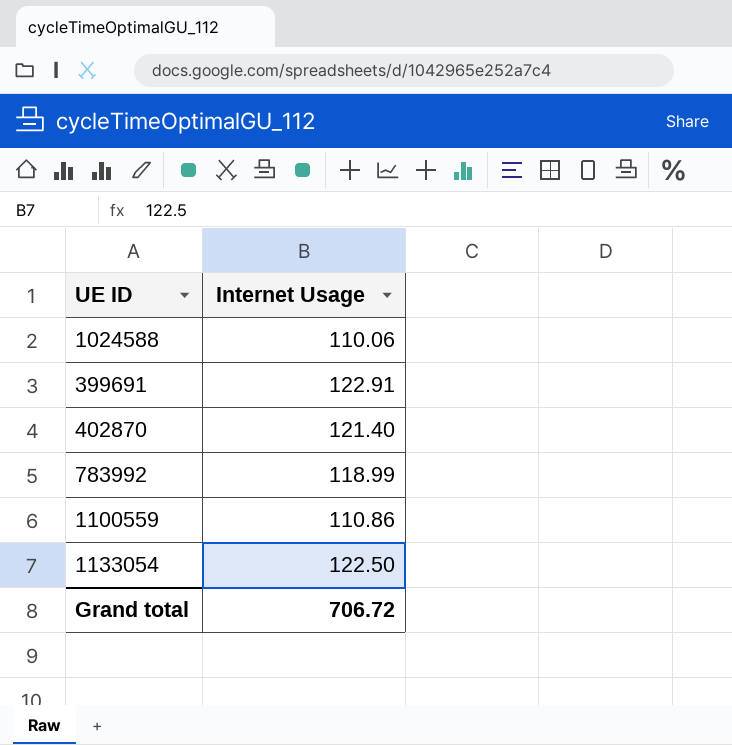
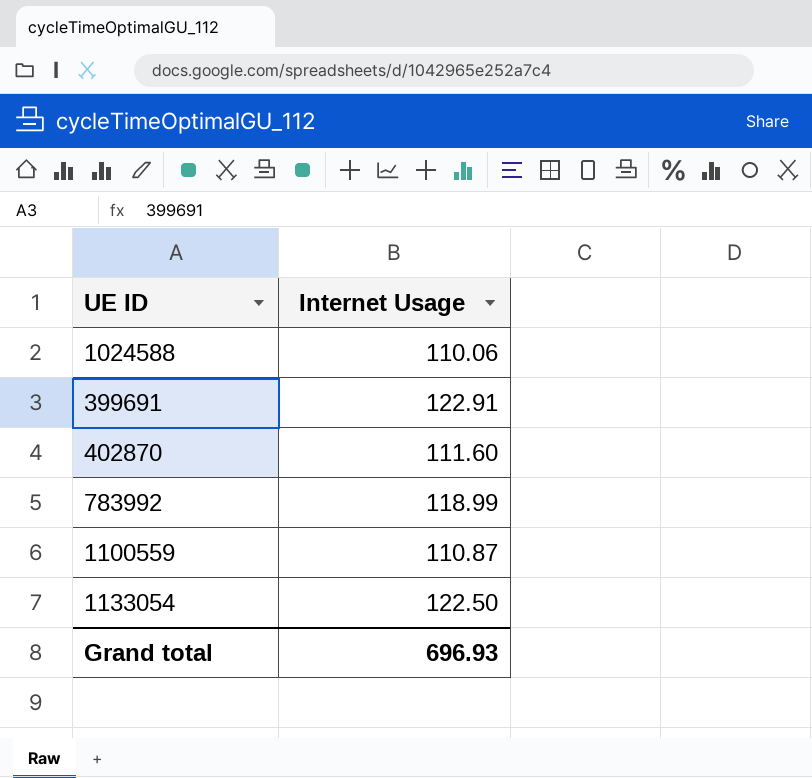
402870 | Internet Usage: 121.40 -> 111.60
1100559 | Internet Usage: 110.86 -> 110.87
Grand total | Internet Usage: 706.72 -> 696.93

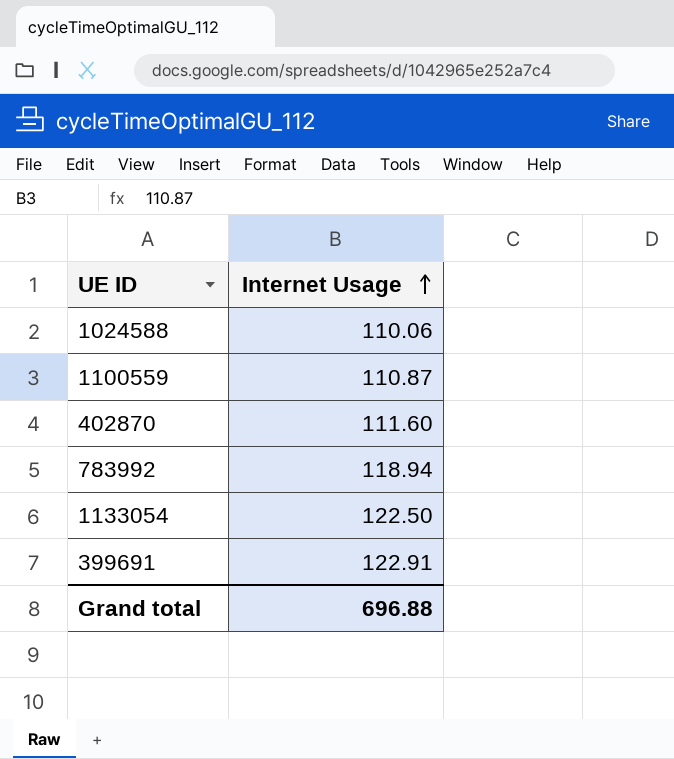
row order: none -> Internet Usage ascending
783992 | Internet Usage: 118.99 -> 118.94
Grand total | Internet Usage: 696.93 -> 696.88

